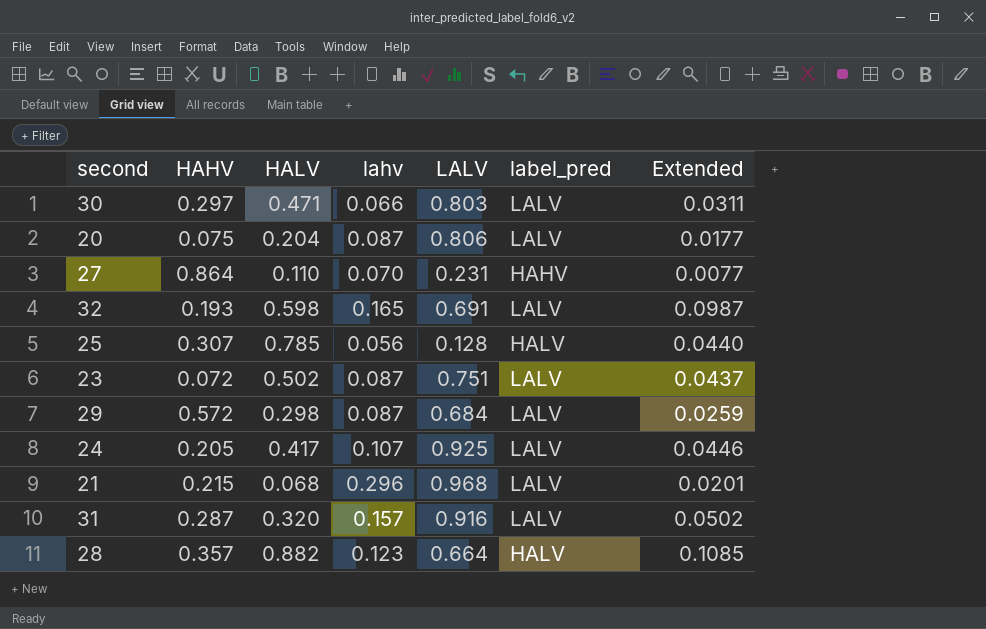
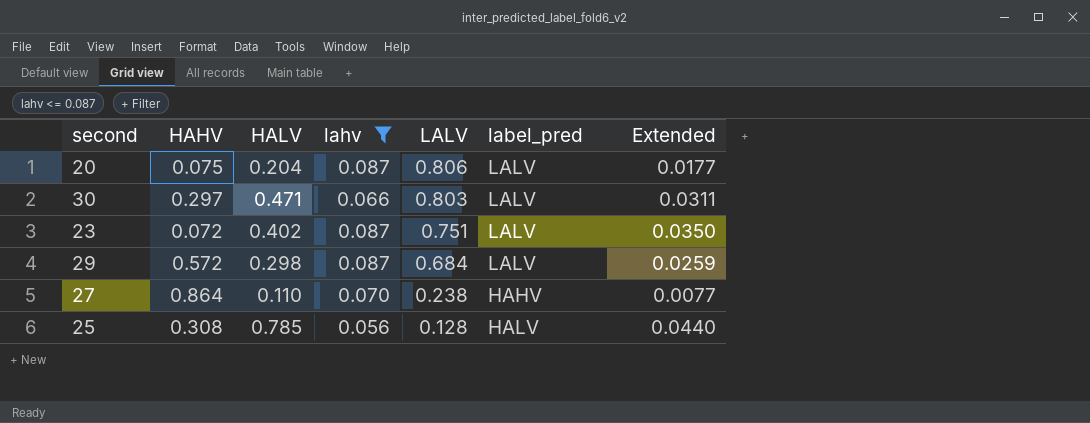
filter: none -> lahv <= 0.087
row order: none -> LALV descending
23 | HALV: 0.502 -> 0.402
23 | Extended: 0.0437 -> 0.0350
27 | LALV: 0.231 -> 0.238
25 | HAHV: 0.307 -> 0.308

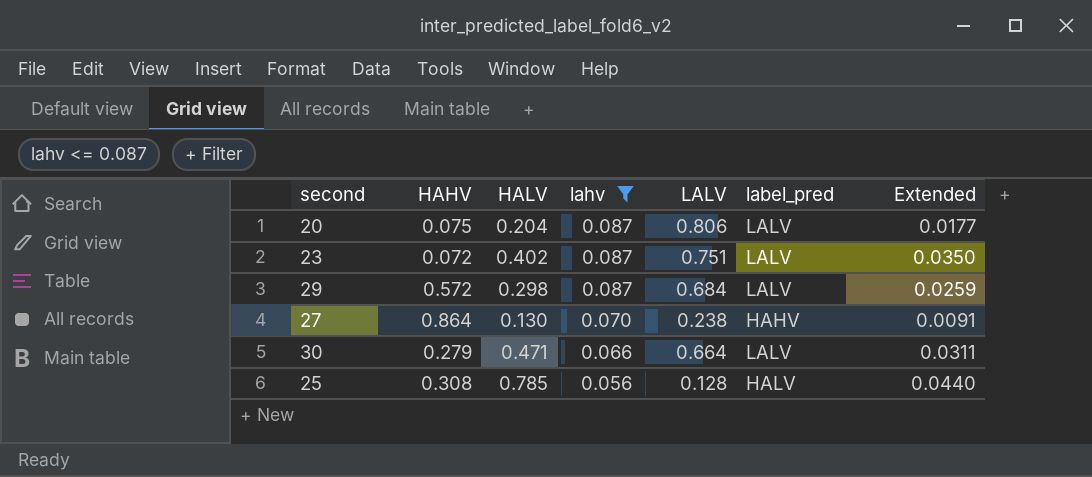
row order: LALV descending -> lahv descending
27 | HALV: 0.110 -> 0.130
27 | Extended: 0.0077 -> 0.0091
30 | HAHV: 0.297 -> 0.279
30 | LALV: 0.803 -> 0.664

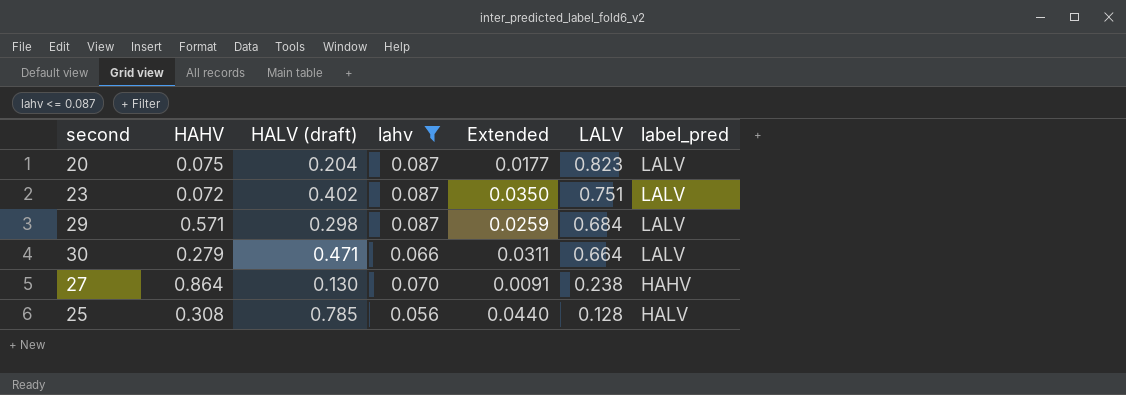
row order: lahv descending -> LALV descending
column name: HALV -> HALV (draft)
column Extended | position: 7 -> 5
20 | LALV: 0.806 -> 0.823
29 | HAHV: 0.572 -> 0.571

